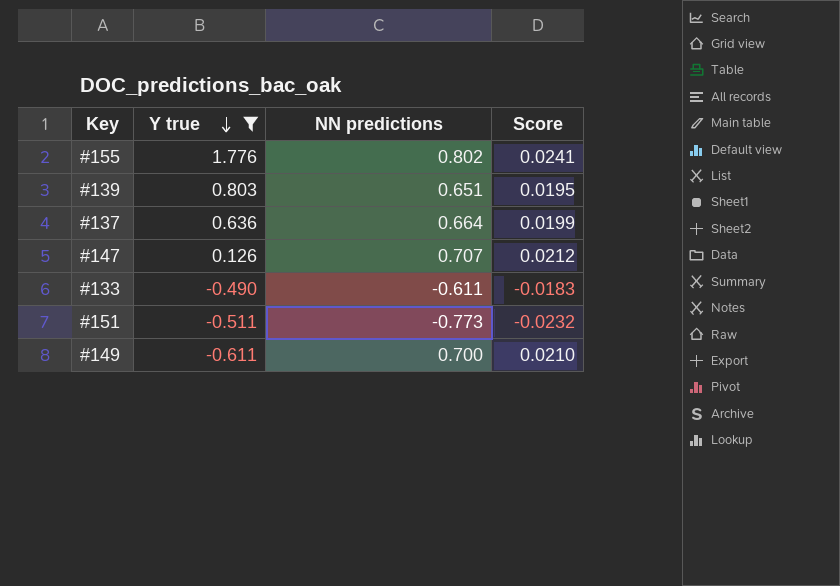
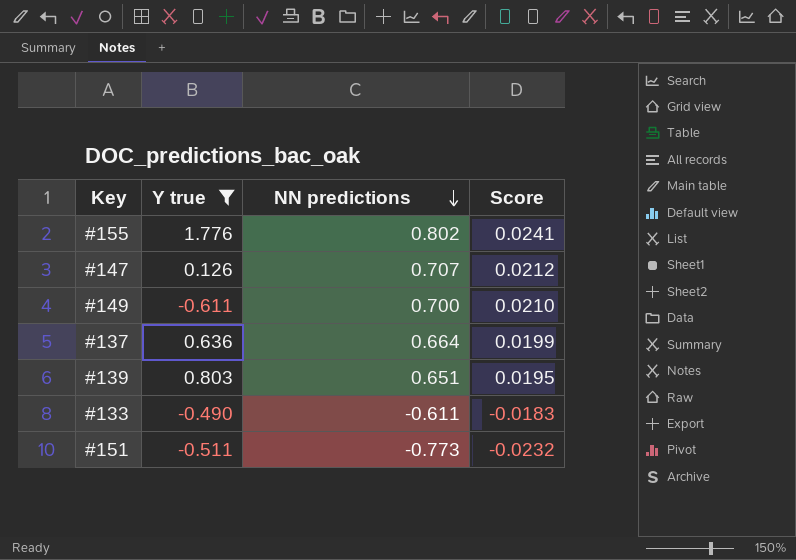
row order: Y true descending -> NN predictions descending

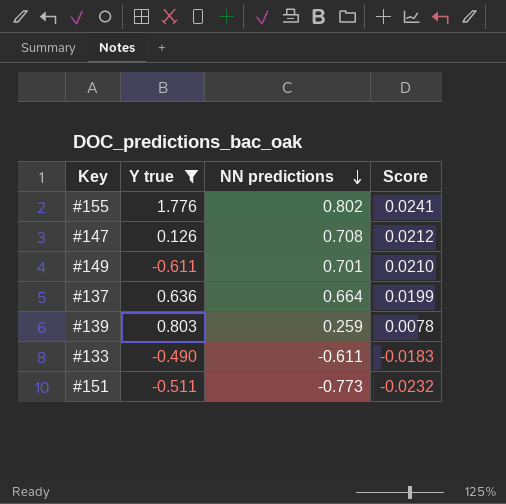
#147 | NN predictions: 0.707 -> 0.708
#149 | NN predictions: 0.700 -> 0.701
#139 | NN predictions: 0.651 -> 0.259
#139 | Score: 0.0195 -> 0.0078

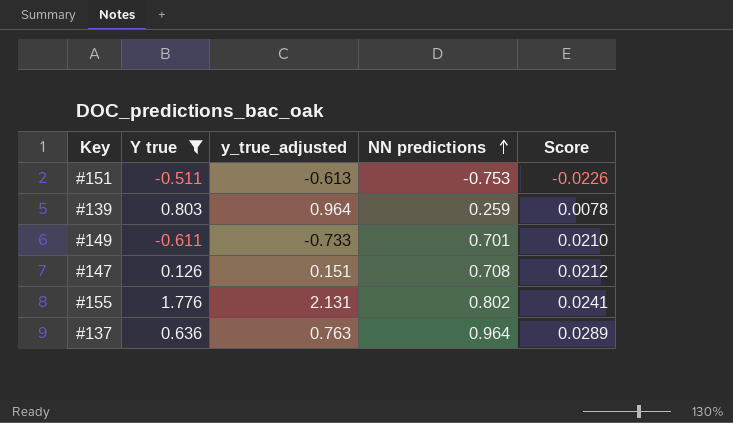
row order: NN predictions descending -> NN predictions ascending
column y_true_adjusted | formula: none -> [Y true] * 1.2
row #133: -0.490 | -0.611 | -0.0183 -> none
#151 | NN predictions: -0.773 -> -0.753
#151 | Score: -0.0232 -> -0.0226
#137 | NN predictions: 0.664 -> 0.964
#137 | Score: 0.0199 -> 0.0289

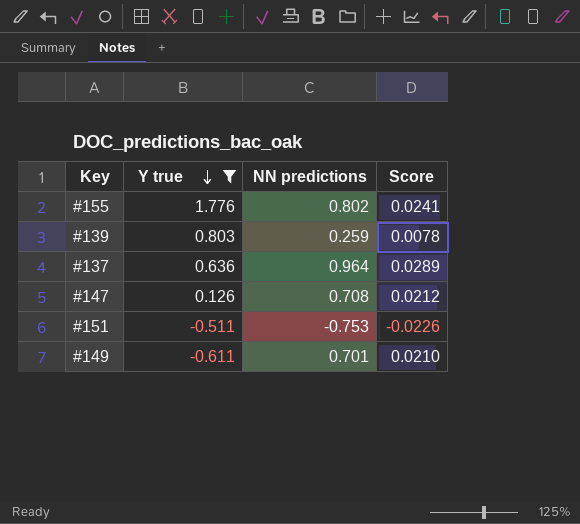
row order: NN predictions ascending -> Y true descending
column y_true_adjusted | formula: [Y true] * 1.2 -> none

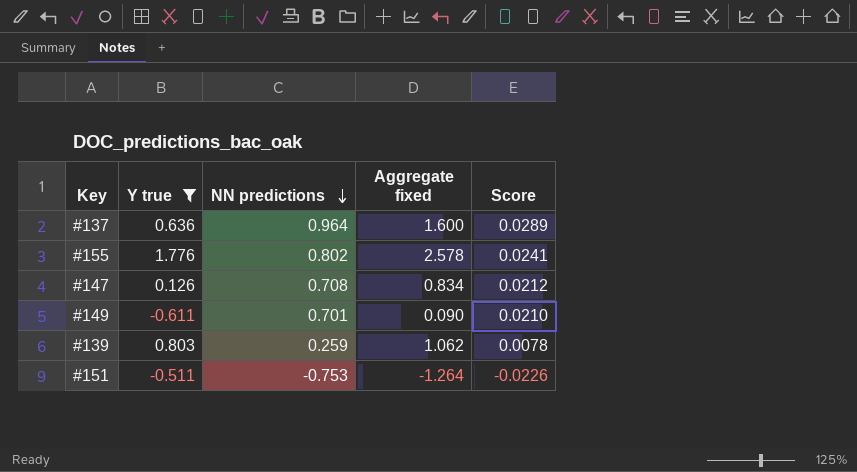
row order: Y true descending -> NN predictions descending
column Aggregate fixed | formula: none -> [Y true] + [NN predictions]

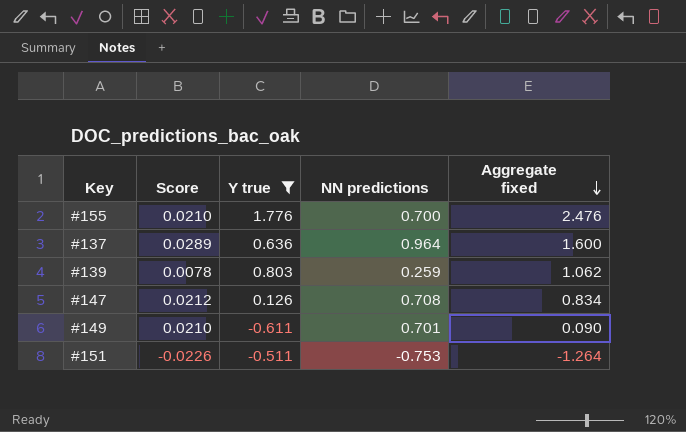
row order: NN predictions descending -> Aggregate fixed descending
column Score | position: 5 -> 2
#155 | Score: 0.0241 -> 0.0210
#155 | NN predictions: 0.802 -> 0.700
#155 | Aggregate fixed: 2.578 -> 2.476

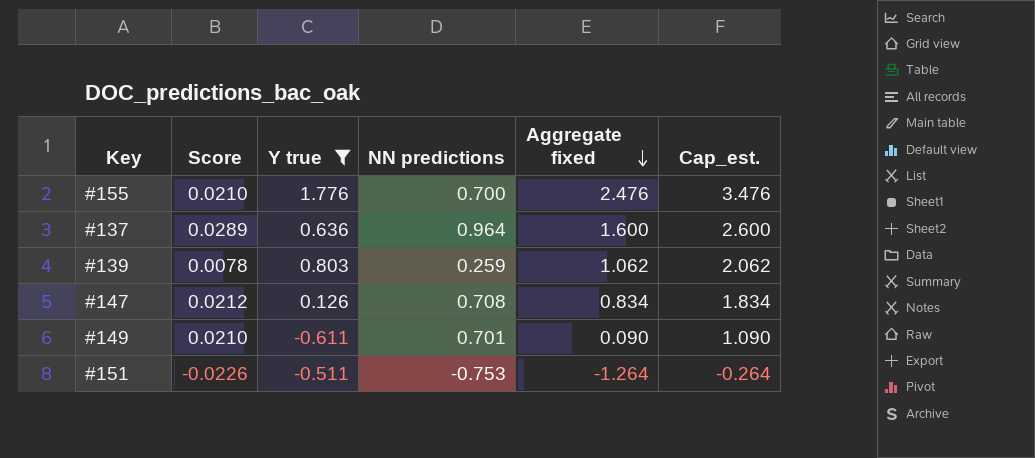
column Cap_est. | formula: none -> [Aggregate fixed] + 1

